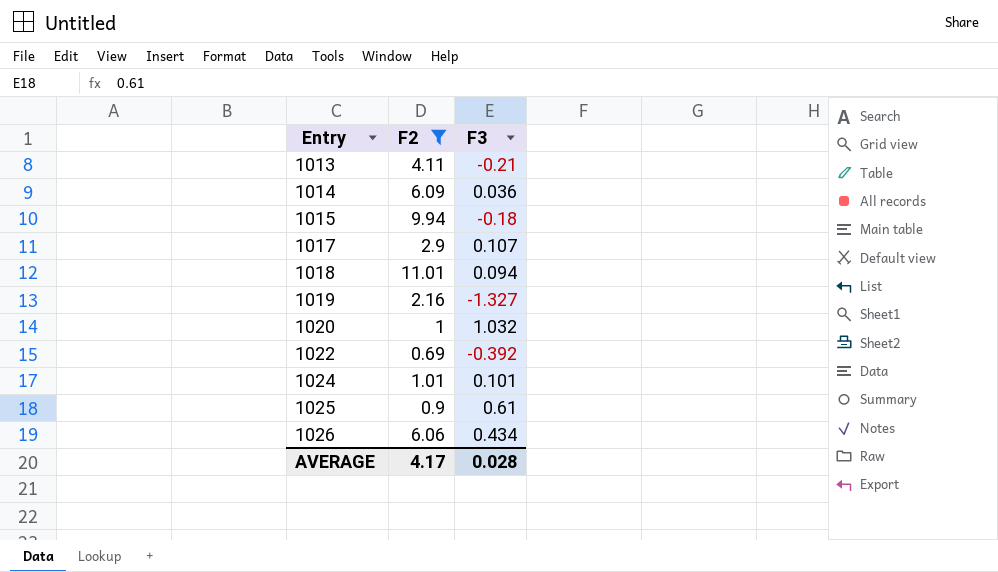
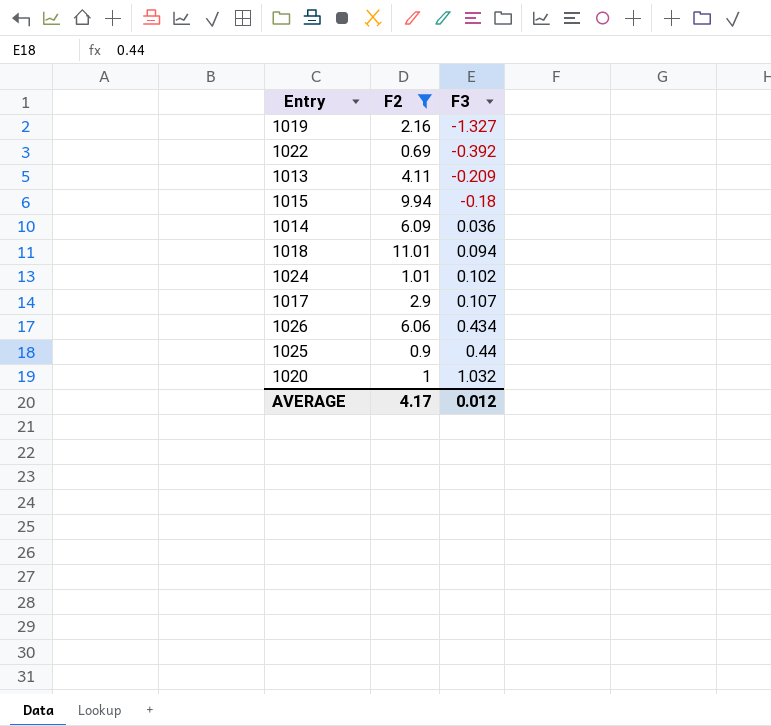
row order: Entry ascending -> F3 ascending
1013 | F3: -0.21 -> -0.209
1024 | F3: 0.101 -> 0.102
1025 | F3: 0.61 -> 0.44
AVERAGE | F3: 0.028 -> 0.012

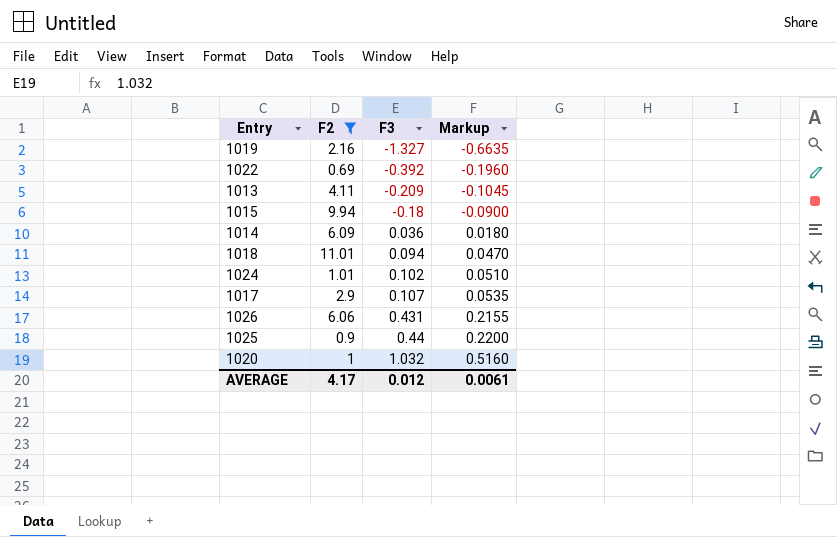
column Markup | formula: none -> [F3] * 0.5
1026 | F3: 0.434 -> 0.431

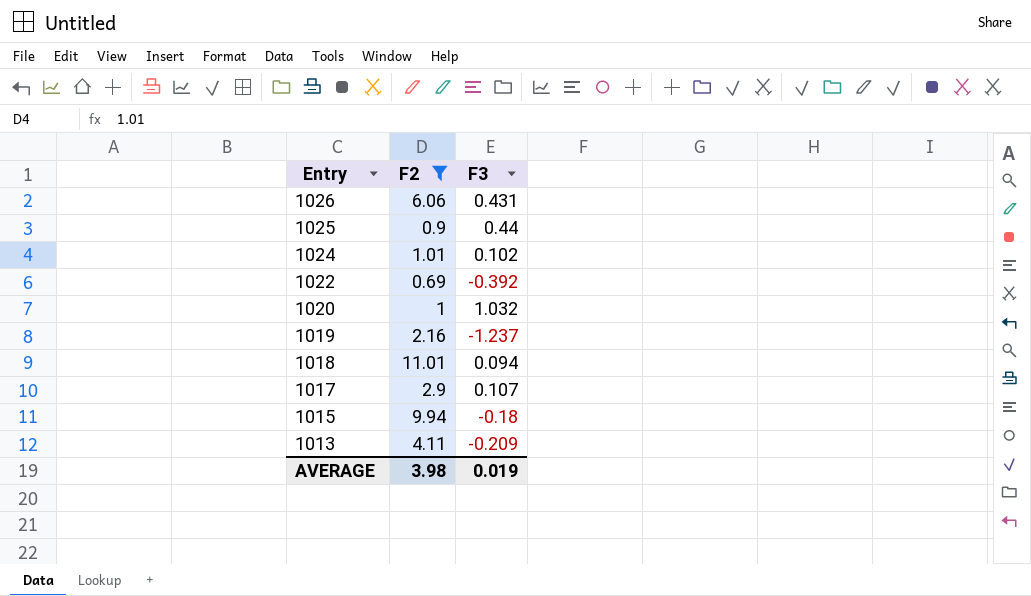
row order: F3 ascending -> Entry descending
column Markup | formula: [F3] * 0.5 -> none
row 1014: 6.09 | 0.036 | 0.0180 -> none
1019 | F3: -1.327 -> -1.237
AVERAGE | F2: 4.17 -> 3.98
AVERAGE | F3: 0.012 -> 0.019

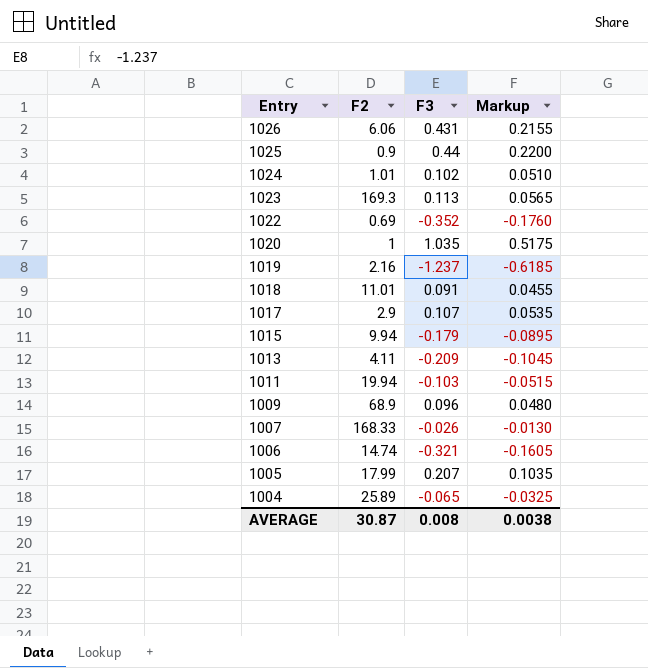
filter: F2 <= 11.01 -> none
column Markup | formula: none -> [F3] * 0.5
1022 | F3: -0.392 -> -0.352
1020 | F3: 1.032 -> 1.035
1018 | F3: 0.094 -> 0.091
1015 | F3: -0.18 -> -0.179
AVERAGE | F2: 3.98 -> 30.87
AVERAGE | F3: 0.019 -> 0.008

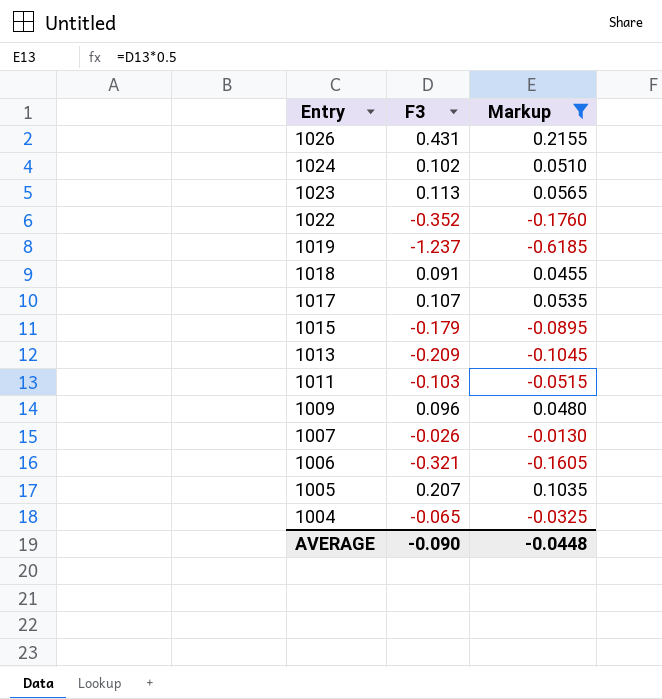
filter: none -> Markup <= 0.2155
column F2 | position: 2 -> none
AVERAGE | F3: 0.008 -> -0.090
AVERAGE | Markup: 0.0038 -> -0.0448

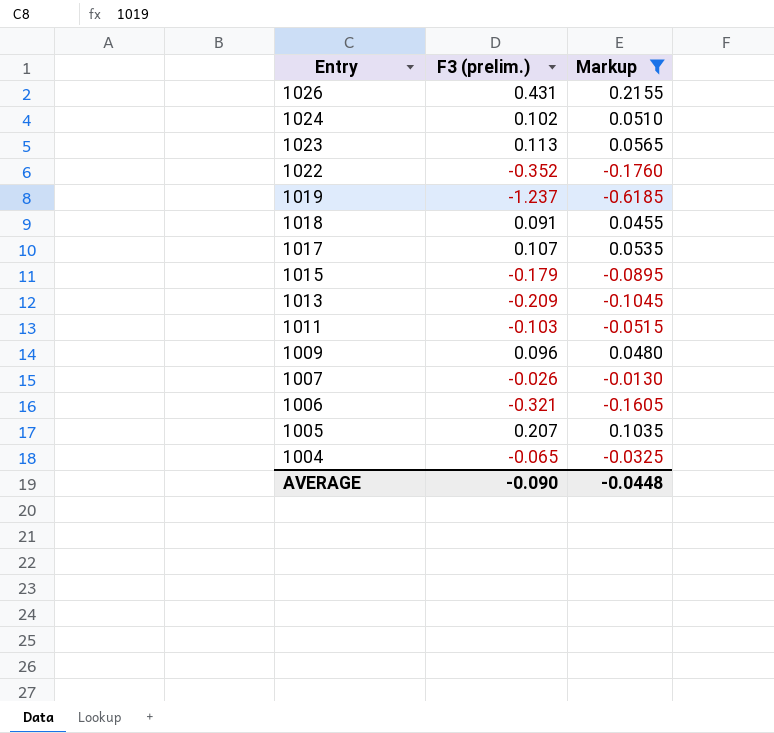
column name: F3 -> F3 (prelim.)

